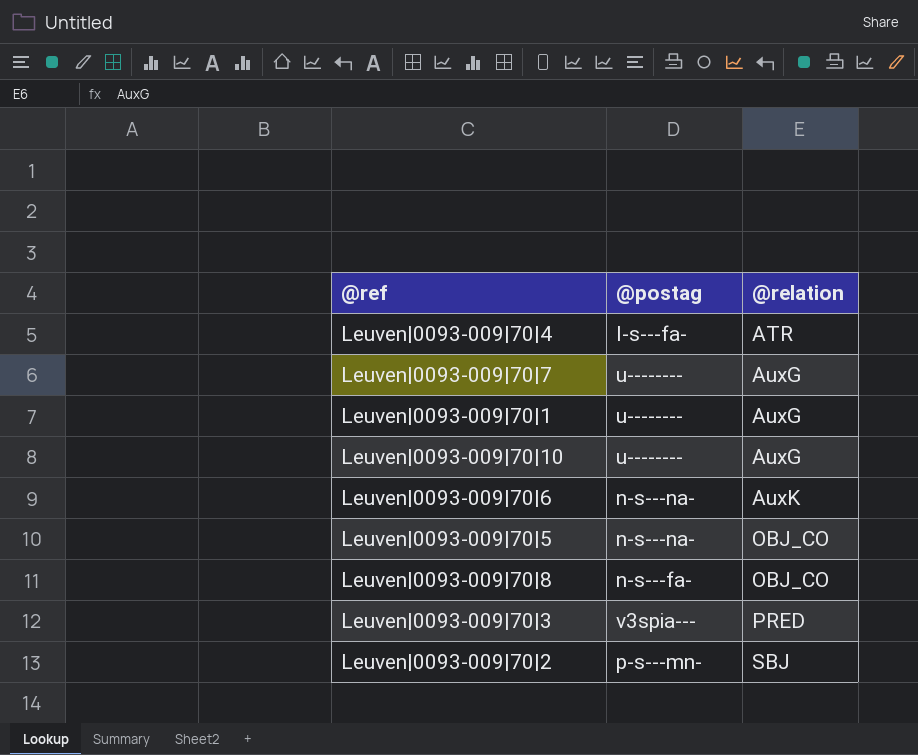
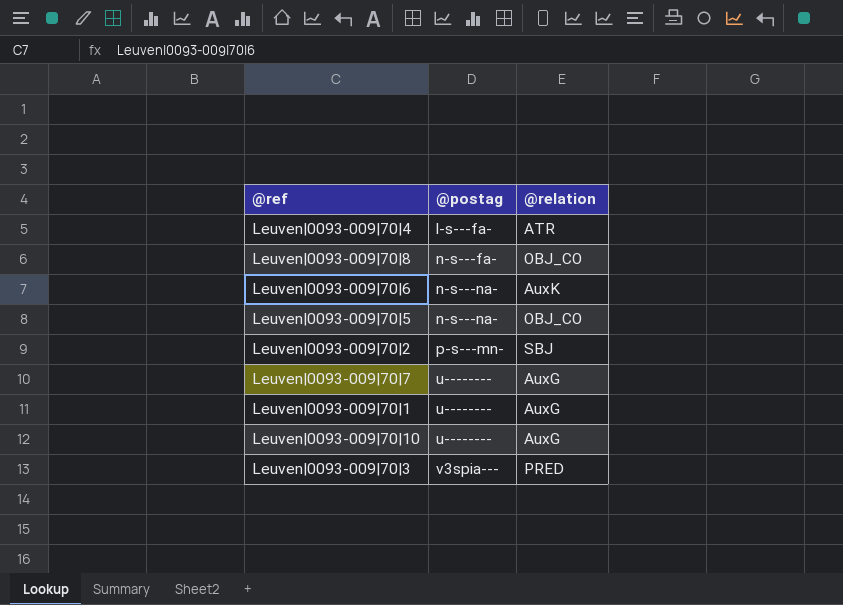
row order: @relation ascending -> @postag ascending

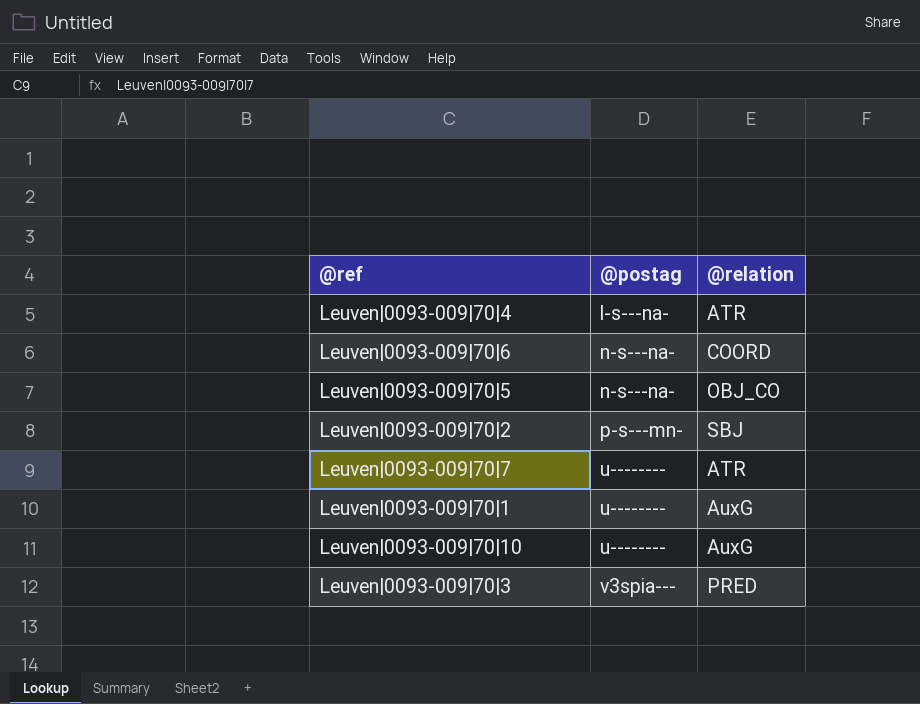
row Leuven|0093-009|70|8: n-s---fa- | OBJ_CO -> none
Leuven|0093-009|70|4 | @postag: l-s---fa- -> l-s---na-
Leuven|0093-009|70|6 | @relation: AuxK -> COORD
Leuven|0093-009|70|7 | @relation: AuxG -> ATR

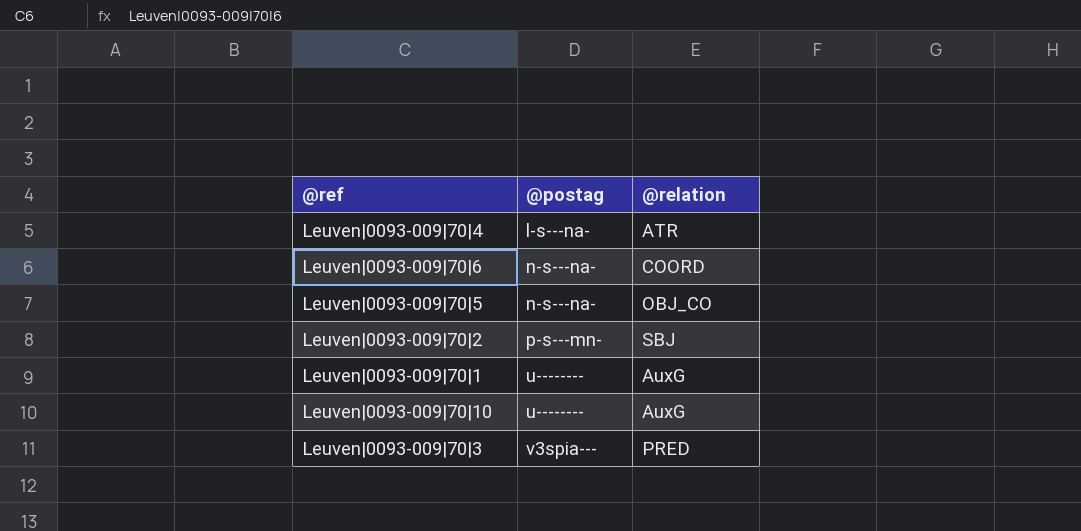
row Leuven|0093-009|70|7: u-------- | ATR -> none

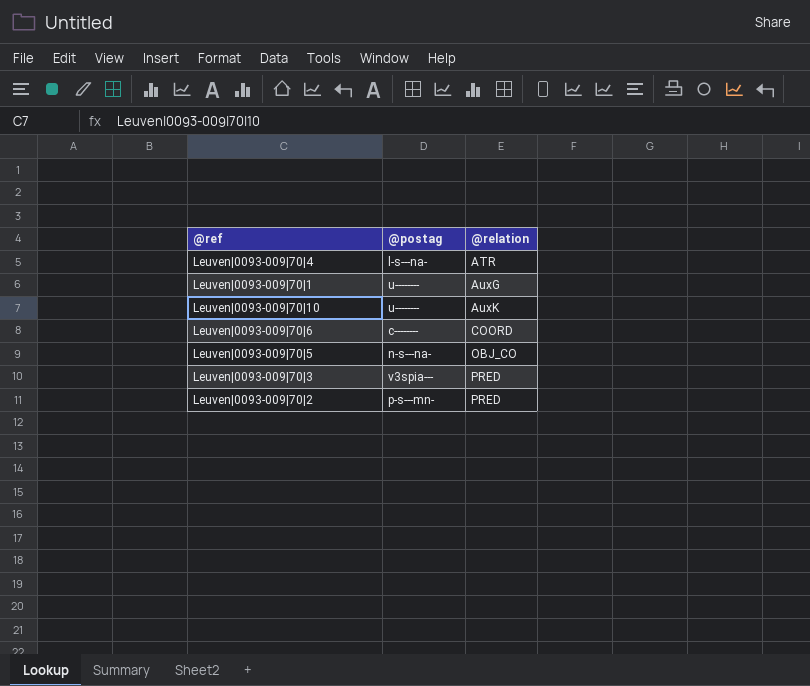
row order: @postag ascending -> @relation ascending
Leuven|0093-009|70|10 | @relation: AuxG -> AuxK
Leuven|0093-009|70|6 | @postag: n-s---na- -> c--------
Leuven|0093-009|70|2 | @relation: SBJ -> PRED

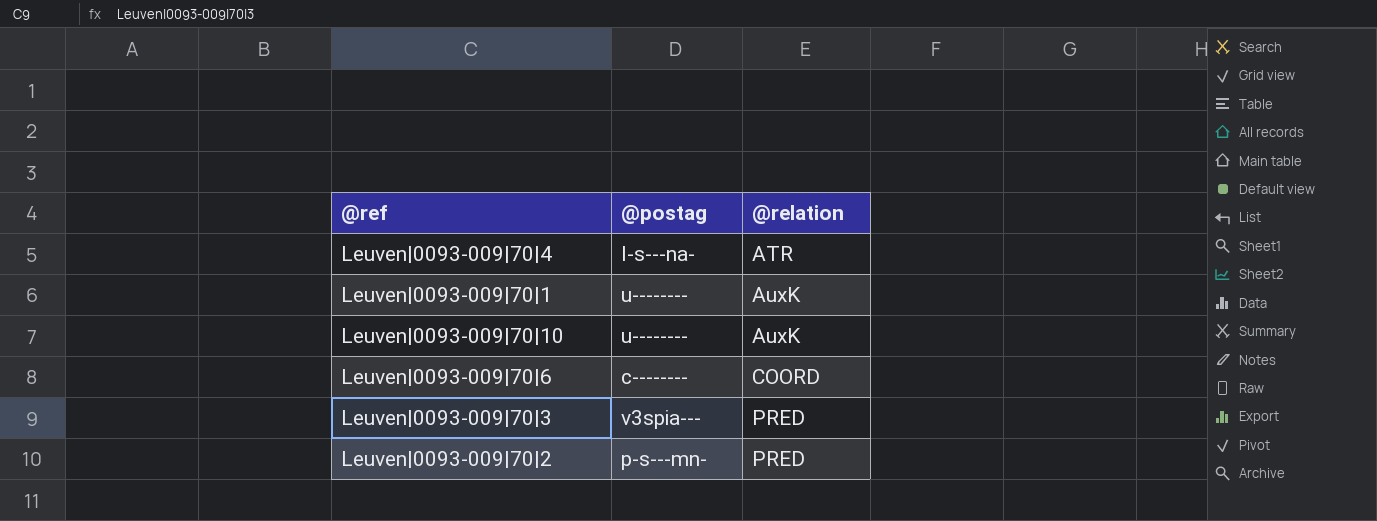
row Leuven|0093-009|70|5: n-s---na- | OBJ_CO -> none
Leuven|0093-009|70|1 | @relation: AuxG -> AuxK

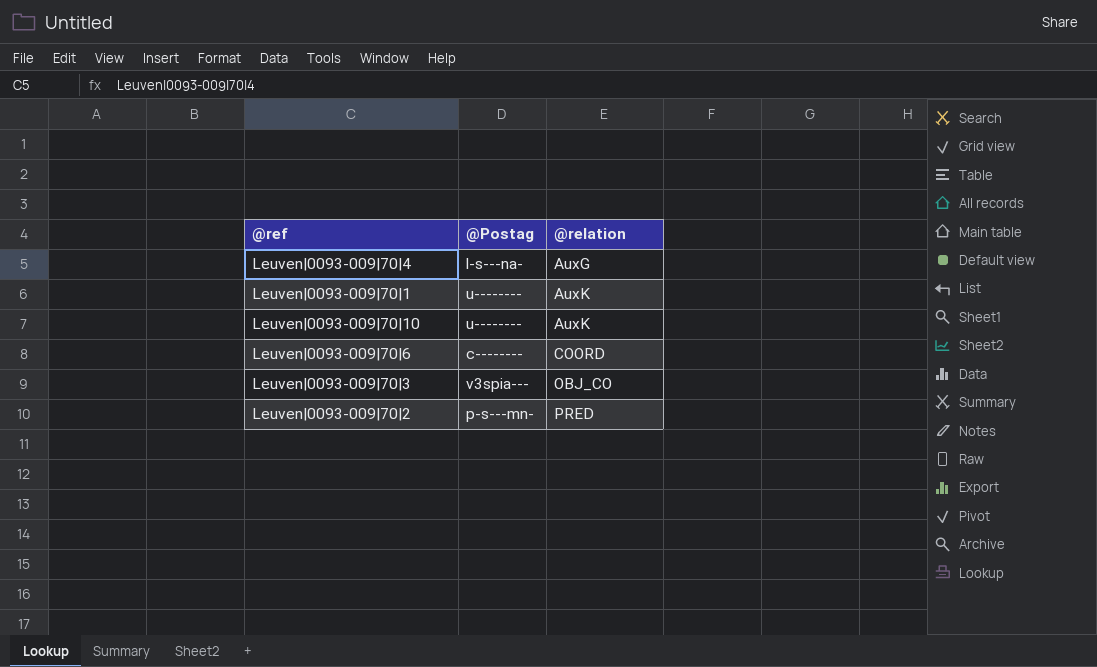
column name: @postag -> @Postag
Leuven|0093-009|70|4 | @relation: ATR -> AuxG
Leuven|0093-009|70|3 | @relation: PRED -> OBJ_CO

